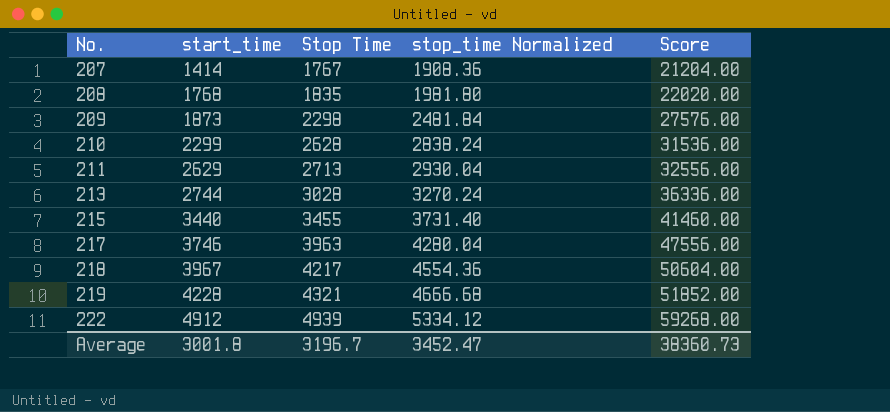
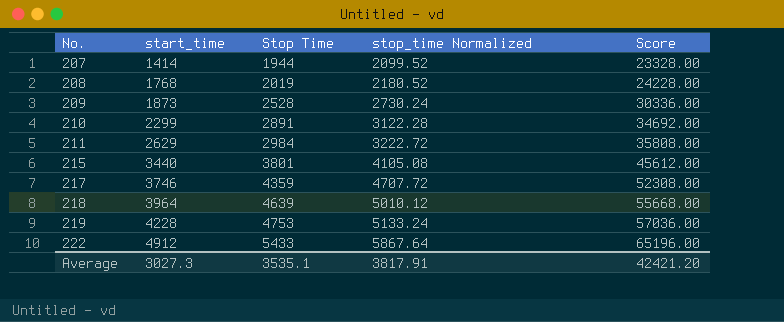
row 213: 2744 | 3028 | 3270.24 | 36336.00 -> none
207 | Stop Time: 1767 -> 1944
207 | stop_time Normalized: 1908.36 -> 2099.52
207 | Score: 21204.00 -> 23328.00
208 | Stop Time: 1835 -> 2019
208 | stop_time Normalized: 1981.80 -> 2180.52
208 | Score: 22020.00 -> 24228.00
209 | Stop Time: 2298 -> 2528
209 | stop_time Normalized: 2481.84 -> 2730.24
209 | Score: 27576.00 -> 30336.00
210 | Stop Time: 2628 -> 2891
210 | stop_time Normalized: 2838.24 -> 3122.28
210 | Score: 31536.00 -> 34692.00
211 | Stop Time: 2713 -> 2984
211 | stop_time Normalized: 2930.04 -> 3222.72
211 | Score: 32556.00 -> 35808.00
215 | Stop Time: 3455 -> 3801
215 | stop_time Normalized: 3731.40 -> 4105.08
215 | Score: 41460.00 -> 45612.00
217 | Stop Time: 3963 -> 4359
217 | stop_time Normalized: 4280.04 -> 4707.72
217 | Score: 47556.00 -> 52308.00
218 | start_time: 3967 -> 3964
218 | Stop Time: 4217 -> 4639
218 | stop_time Normalized: 4554.36 -> 5010.12
218 | Score: 50604.00 -> 55668.00
219 | Stop Time: 4321 -> 4753
219 | stop_time Normalized: 4666.68 -> 5133.24
219 | Score: 51852.00 -> 57036.00
222 | Stop Time: 4939 -> 5433
222 | stop_time Normalized: 5334.12 -> 5867.64
222 | Score: 59268.00 -> 65196.00
Average | start_time: 3001.8 -> 3027.3
Average | Stop Time: 3196.7 -> 3535.1
Average | stop_time Normalized: 3452.47 -> 3817.91
Average | Score: 38360.73 -> 42421.20

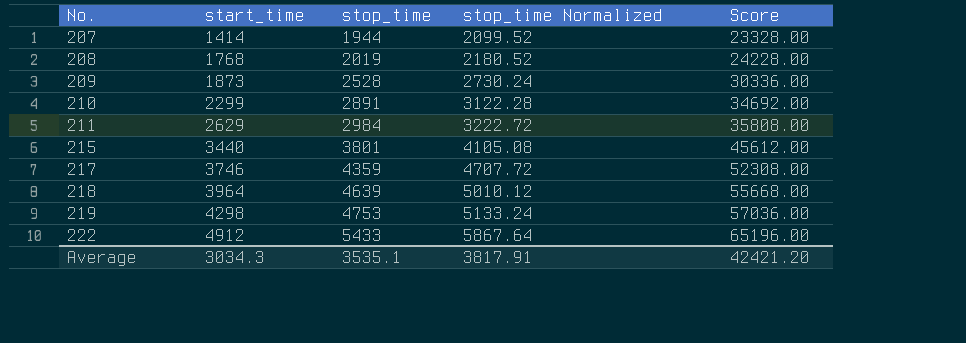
column name: Stop Time -> stop_time
219 | start_time: 4228 -> 4298
Average | start_time: 3027.3 -> 3034.3

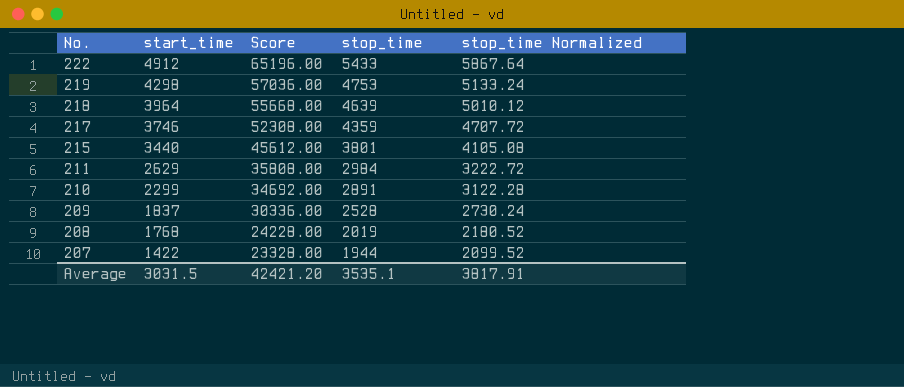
row order: No. ascending -> No. descending
column Score | position: 5 -> 3
209 | start_time: 1873 -> 1837
207 | start_time: 1414 -> 1422
Average | start_time: 3034.3 -> 3031.5

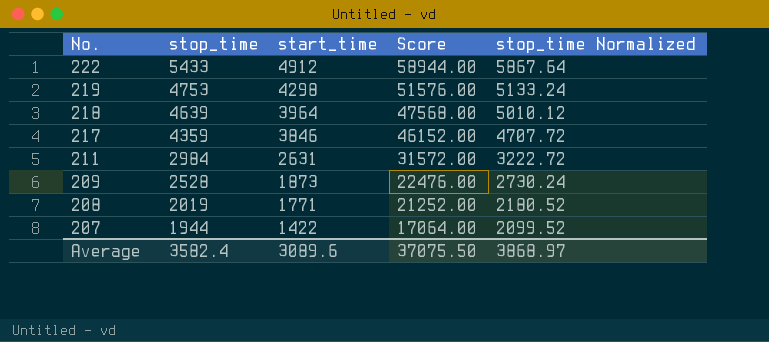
column stop_time | position: 4 -> 2
column Score | formula: [stop_time] * 12 -> [start_time] * 12
row 215: 3440 | 45612.00 | 3801 | 4105.08 -> none
row 210: 2299 | 34692.00 | 2891 | 3122.28 -> none
217 | start_time: 3746 -> 3846
211 | start_time: 2629 -> 2631
209 | start_time: 1837 -> 1873
208 | start_time: 1768 -> 1771
Average | stop_time: 3535.1 -> 3582.4
Average | start_time: 3031.5 -> 3089.6
Average | Score: 42421.20 -> 37075.50
Average | stop_time Normalized: 3817.91 -> 3868.97

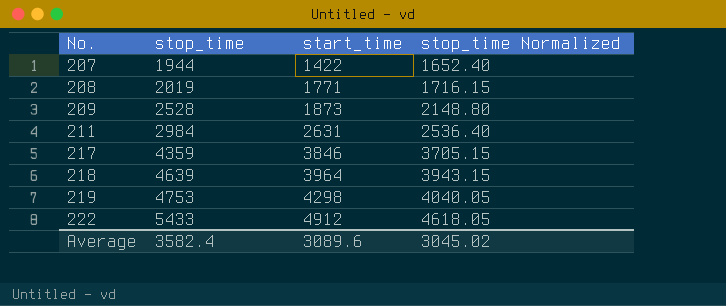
row order: No. descending -> No. ascending
column Score | formula: [start_time] * 12 -> none
column stop_time Normalized | formula: [stop_time] * 1.08 -> [stop_time] * 0.85
Average | stop_time Normalized: 3868.97 -> 3045.02

